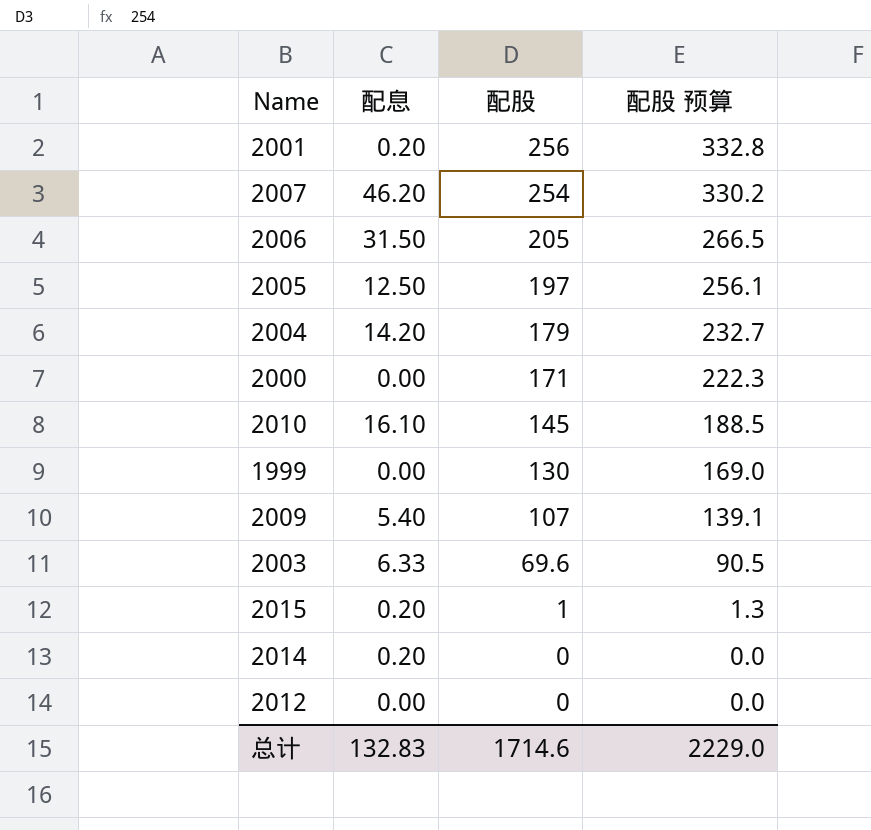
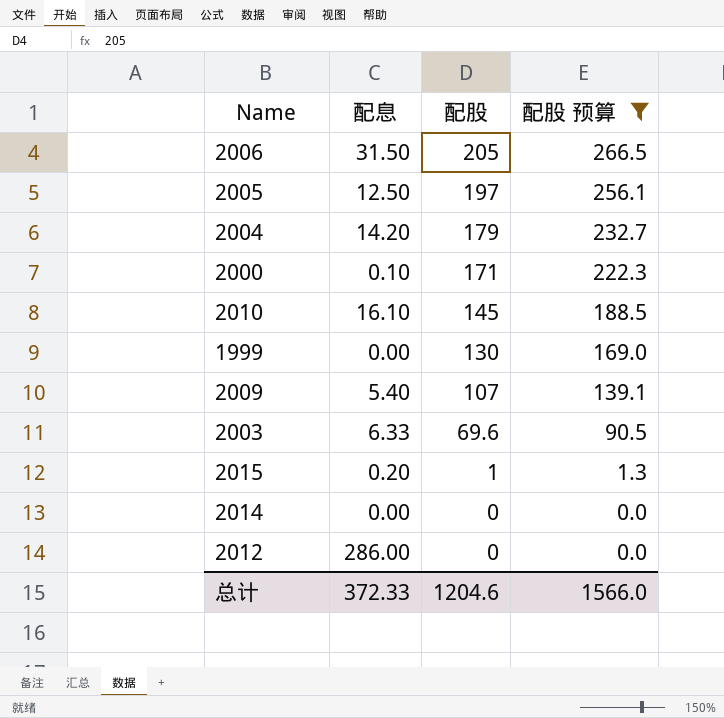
filter: none -> 配股 预算 <= 266.5
2000 | 配息: 0.00 -> 0.10
2014 | 配息: 0.20 -> 0.00
2012 | 配息: 0.00 -> 286.00
总计 | 配息: 132.83 -> 372.33
总计 | 配股: 1714.6 -> 1204.6
总计 | 配股 预算: 2229.0 -> 1566.0

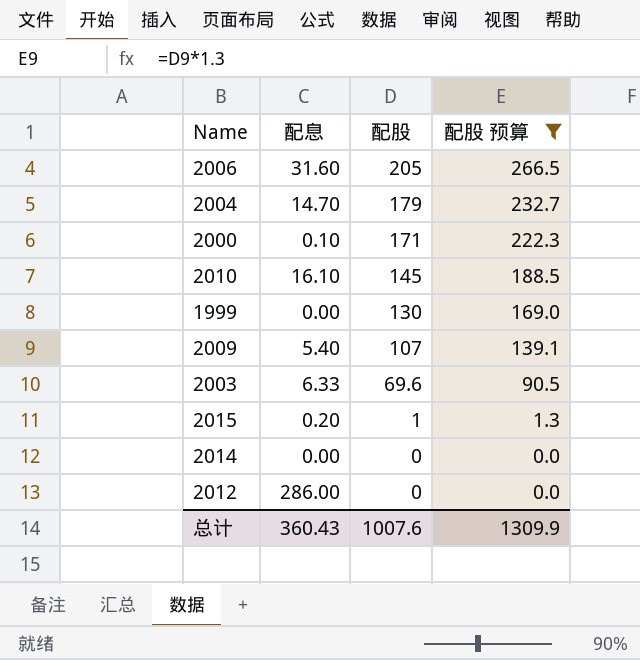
row 2005: 12.50 | 197 | 256.1 -> none
2006 | 配息: 31.50 -> 31.60
2004 | 配息: 14.20 -> 14.70
总计 | 配息: 372.33 -> 360.43
总计 | 配股: 1204.6 -> 1007.6
总计 | 配股 预算: 1566.0 -> 1309.9

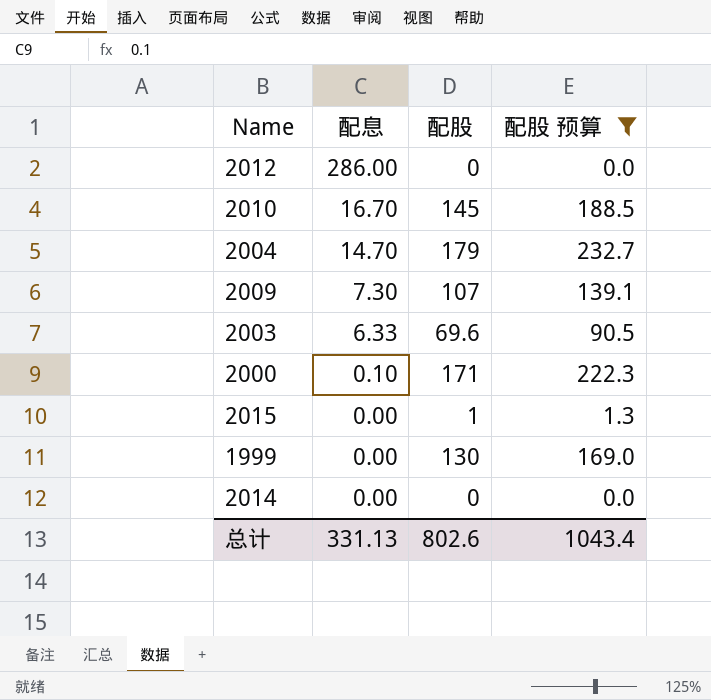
row order: 配股 descending -> 配息 descending
row 2006: 31.60 | 205 | 266.5 -> none
2010 | 配息: 16.10 -> 16.70
2009 | 配息: 5.40 -> 7.30
2015 | 配息: 0.20 -> 0.00
总计 | 配息: 360.43 -> 331.13
总计 | 配股: 1007.6 -> 802.6
总计 | 配股 预算: 1309.9 -> 1043.4

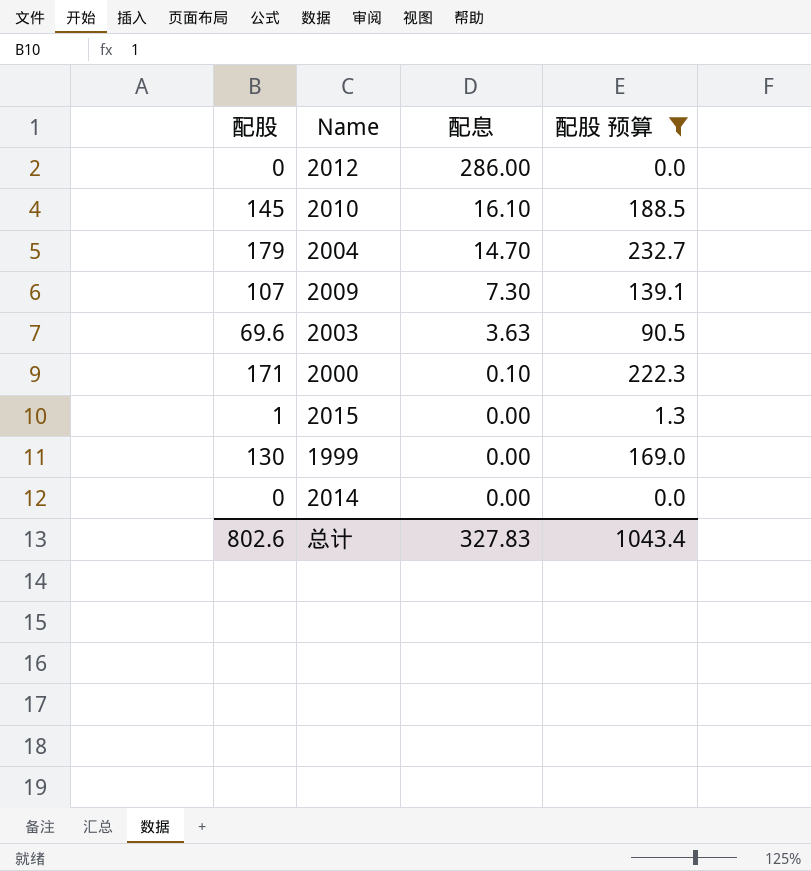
column 配股 | position: 3 -> 1
2010 | 配息: 16.70 -> 16.10
2003 | 配息: 6.33 -> 3.63
总计 | 配息: 331.13 -> 327.83

